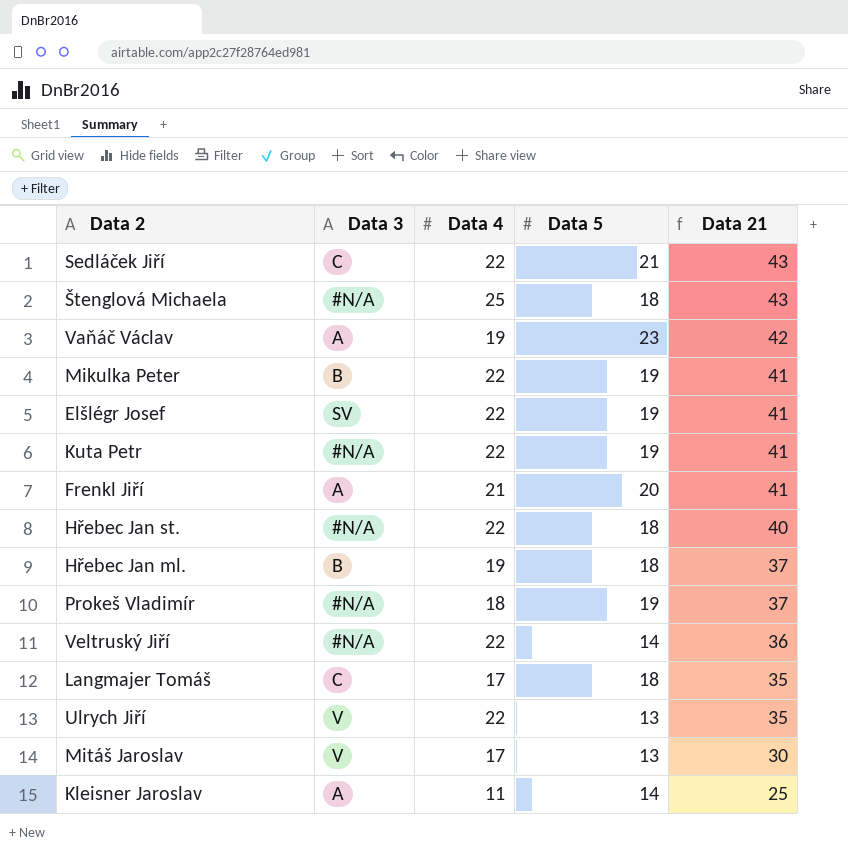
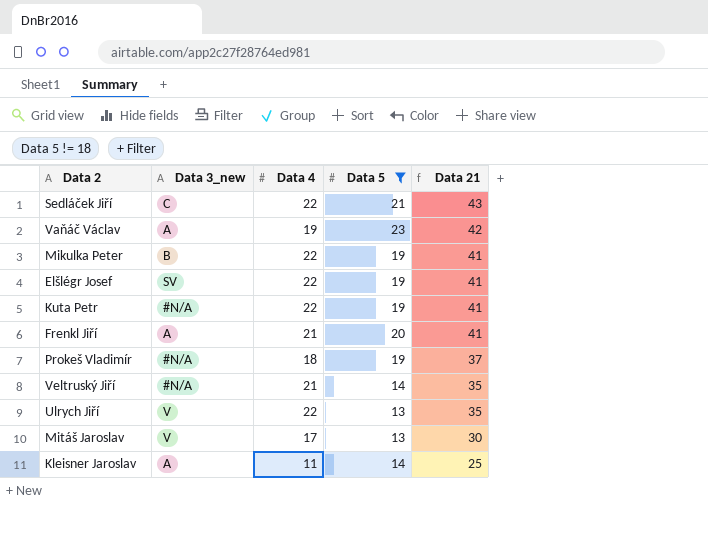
filter: none -> Data 5 != 18
column name: Data 3 -> Data 3_new
Veltruský Jiří | Data 4: 22 -> 21
Veltruský Jiří | Data 21: 36 -> 35

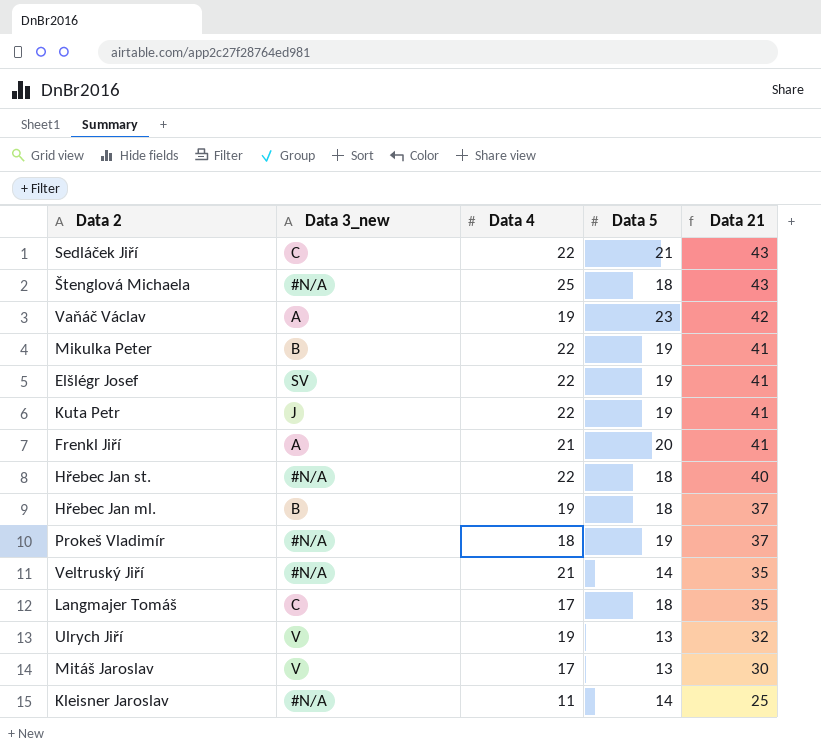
filter: Data 5 != 18 -> none
Kuta Petr | Data 3_new: #N/A -> J
Ulrych Jiří | Data 4: 22 -> 19
Ulrych Jiří | Data 21: 35 -> 32
Kleisner Jaroslav | Data 3_new: A -> #N/A

